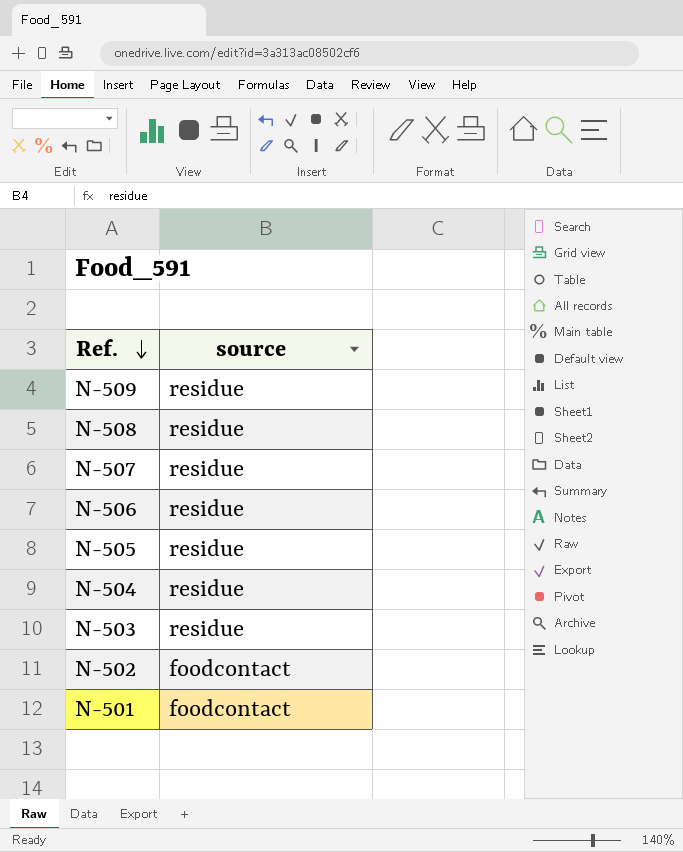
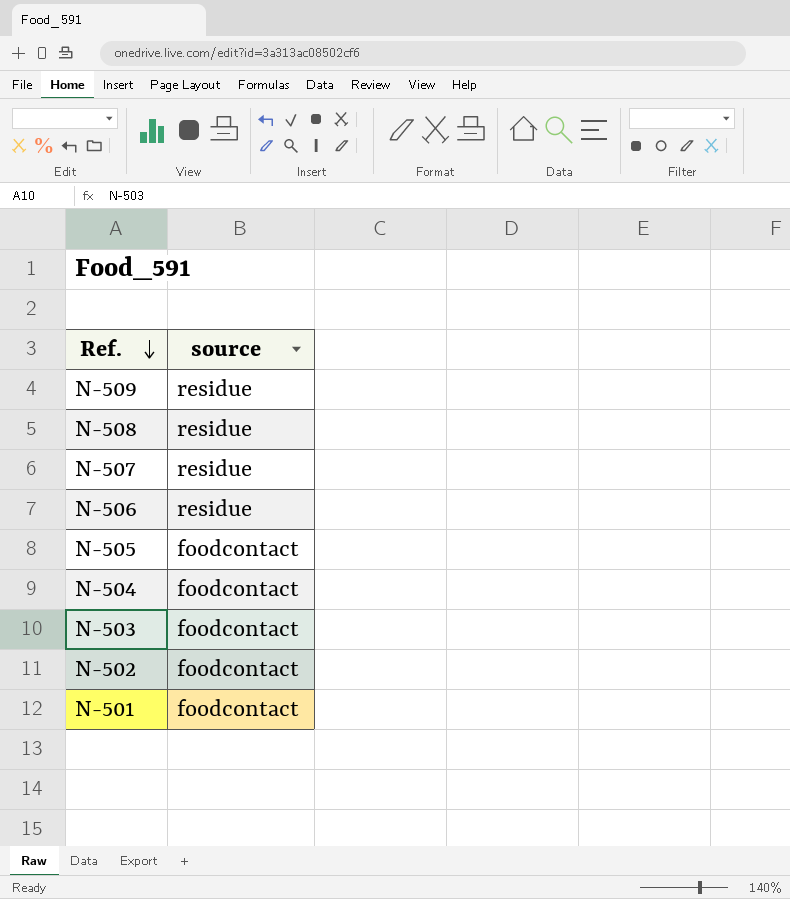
N-505 | source: residue -> foodcontact
N-504 | source: residue -> foodcontact
N-503 | source: residue -> foodcontact

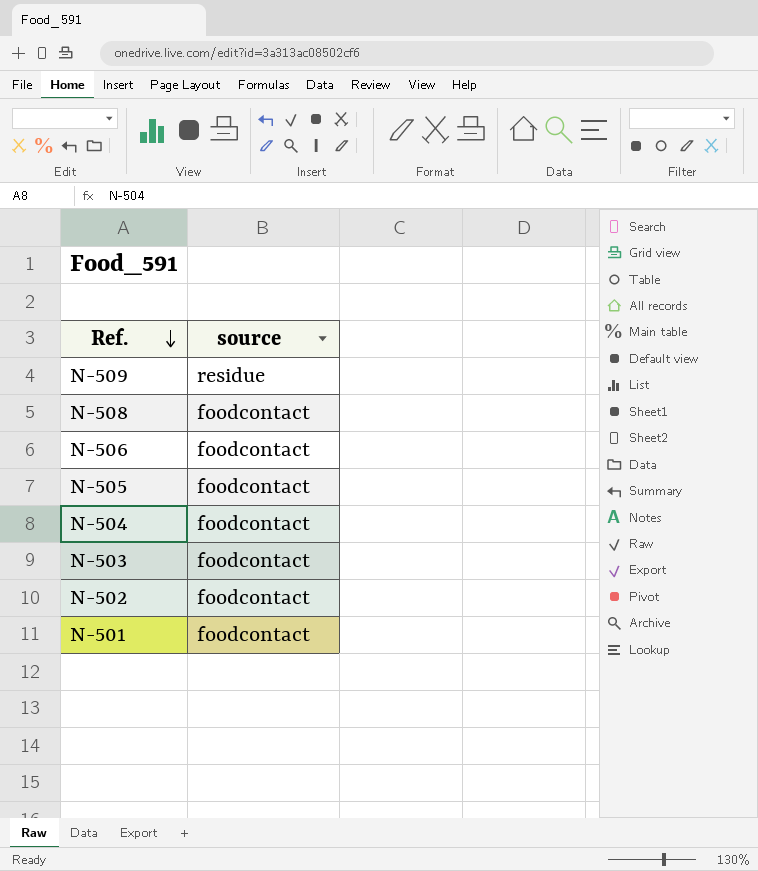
row N-507: residue -> none
N-508 | source: residue -> foodcontact
N-506 | source: residue -> foodcontact

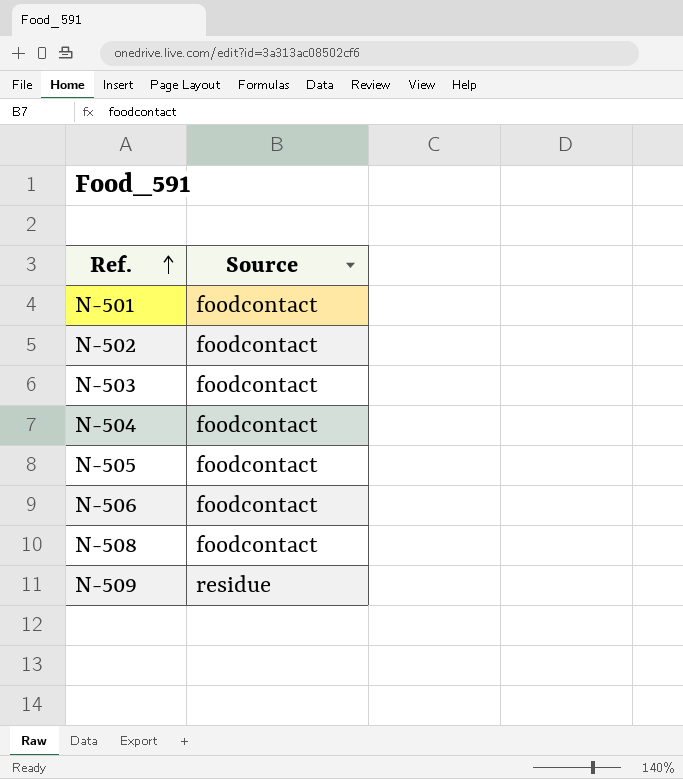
row order: Ref. descending -> Ref. ascending
column name: source -> Source

